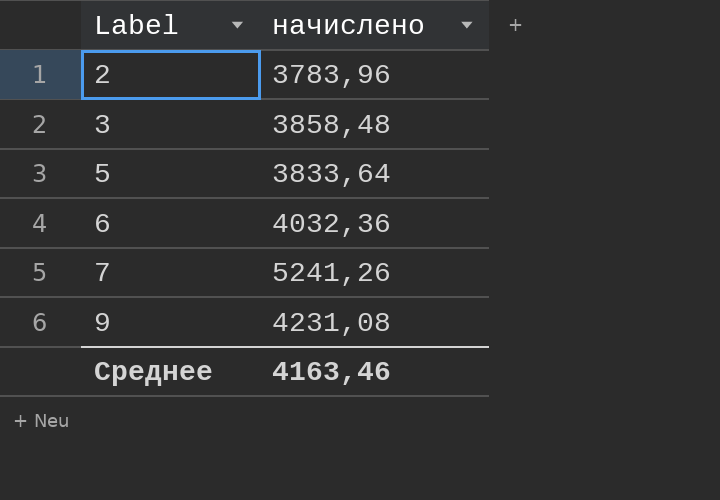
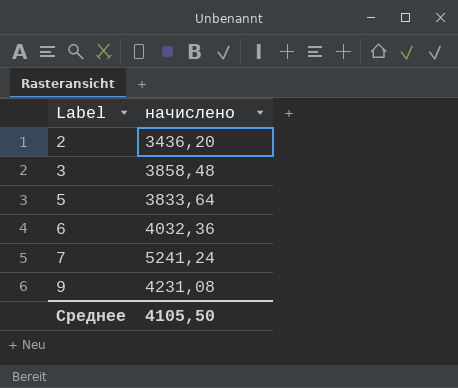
2 | начислено: 3783,96 -> 3436,20
7 | начислено: 5241,26 -> 5241,24
Среднее | начислено: 4163,46 -> 4105,50

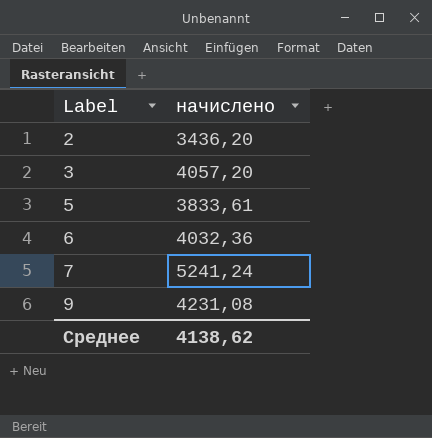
3 | начислено: 3858,48 -> 4057,20
5 | начислено: 3833,64 -> 3833,61
Среднее | начислено: 4105,50 -> 4138,62

